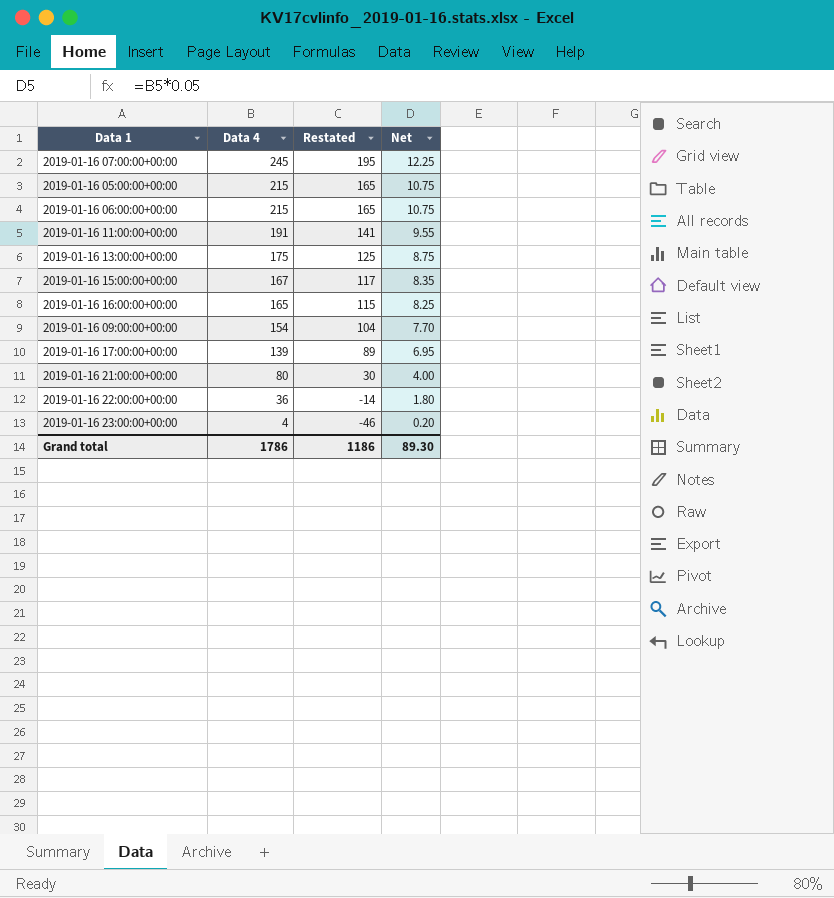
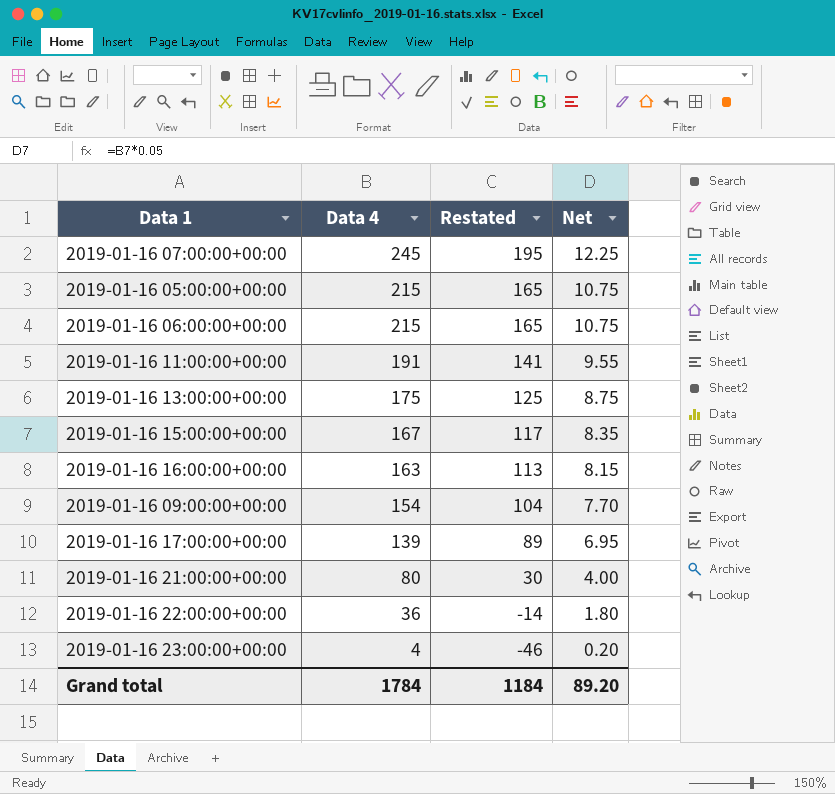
2019-01-16 16:00:00+00:00 | Data 4: 165 -> 163
2019-01-16 16:00:00+00:00 | Restated: 115 -> 113
2019-01-16 16:00:00+00:00 | Net: 8.25 -> 8.15
Grand total | Data 4: 1786 -> 1784
Grand total | Restated: 1186 -> 1184
Grand total | Net: 89.30 -> 89.20

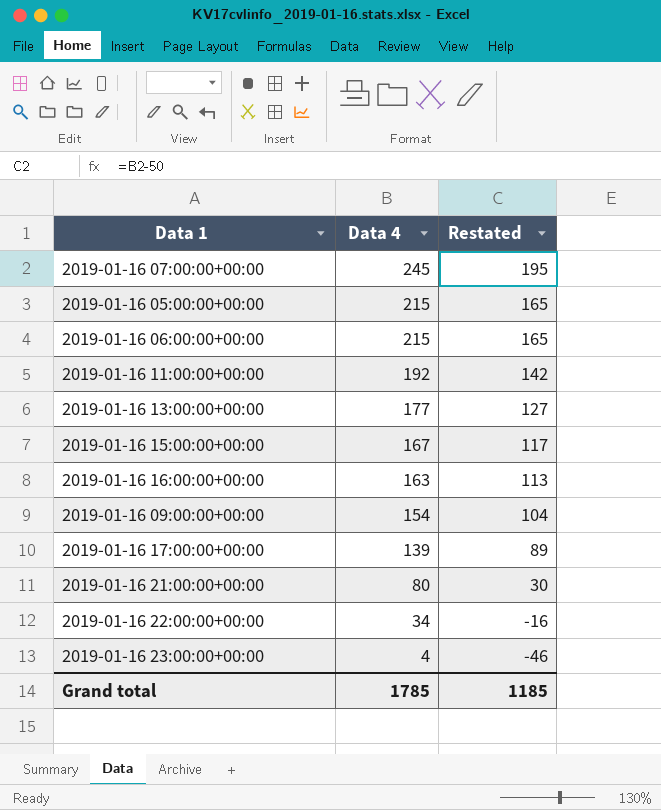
column Net | formula: [Data 4] * 0.05 -> none
2019-01-16 11:00:00+00:00 | Data 4: 191 -> 192
2019-01-16 11:00:00+00:00 | Restated: 141 -> 142
2019-01-16 13:00:00+00:00 | Data 4: 175 -> 177
2019-01-16 13:00:00+00:00 | Restated: 125 -> 127
2019-01-16 22:00:00+00:00 | Data 4: 36 -> 34
2019-01-16 22:00:00+00:00 | Restated: -14 -> -16
Grand total | Data 4: 1784 -> 1785
Grand total | Restated: 1184 -> 1185

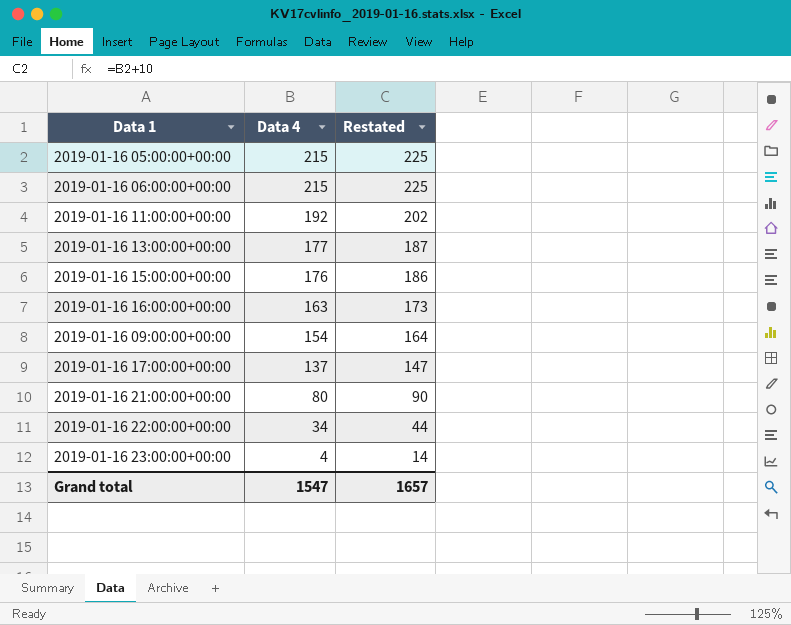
column Restated | formula: [Data 4] - 50 -> [Data 4] + 10
row 2019-01-16 07:00:00+00:00: 245 | 195 -> none
2019-01-16 15:00:00+00:00 | Data 4: 167 -> 176
2019-01-16 17:00:00+00:00 | Data 4: 139 -> 137
Grand total | Data 4: 1785 -> 1547
Grand total | Restated: 1185 -> 1657

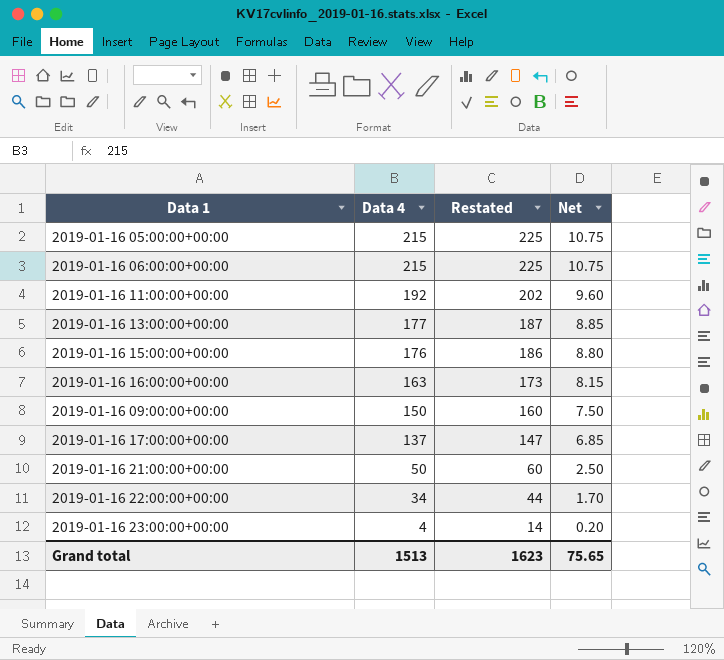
column Net | formula: none -> [Data 4] * 0.05
2019-01-16 09:00:00+00:00 | Data 4: 154 -> 150
2019-01-16 09:00:00+00:00 | Restated: 164 -> 160
2019-01-16 21:00:00+00:00 | Data 4: 80 -> 50
2019-01-16 21:00:00+00:00 | Restated: 90 -> 60
Grand total | Data 4: 1547 -> 1513
Grand total | Restated: 1657 -> 1623

